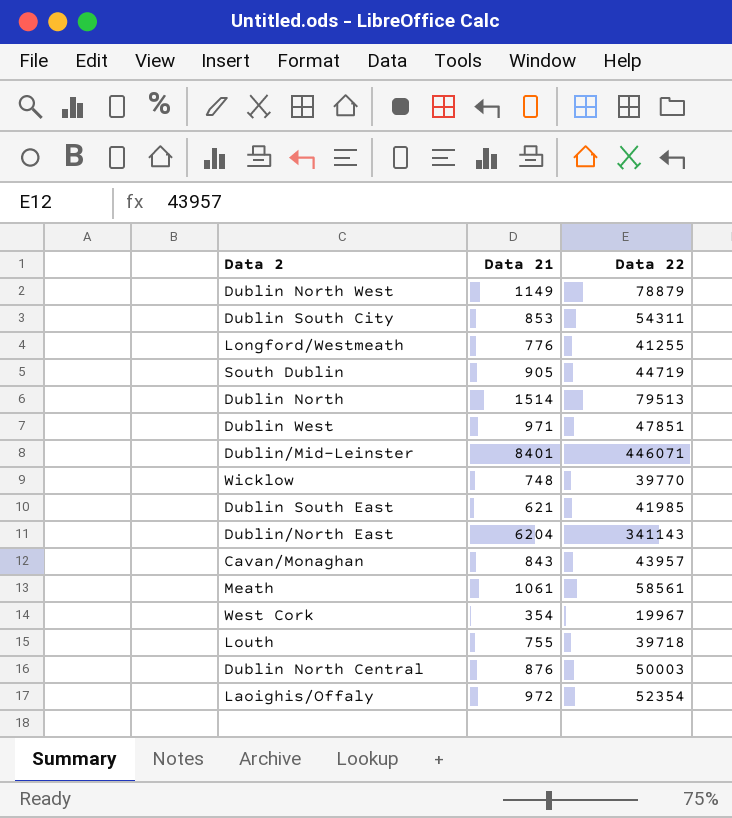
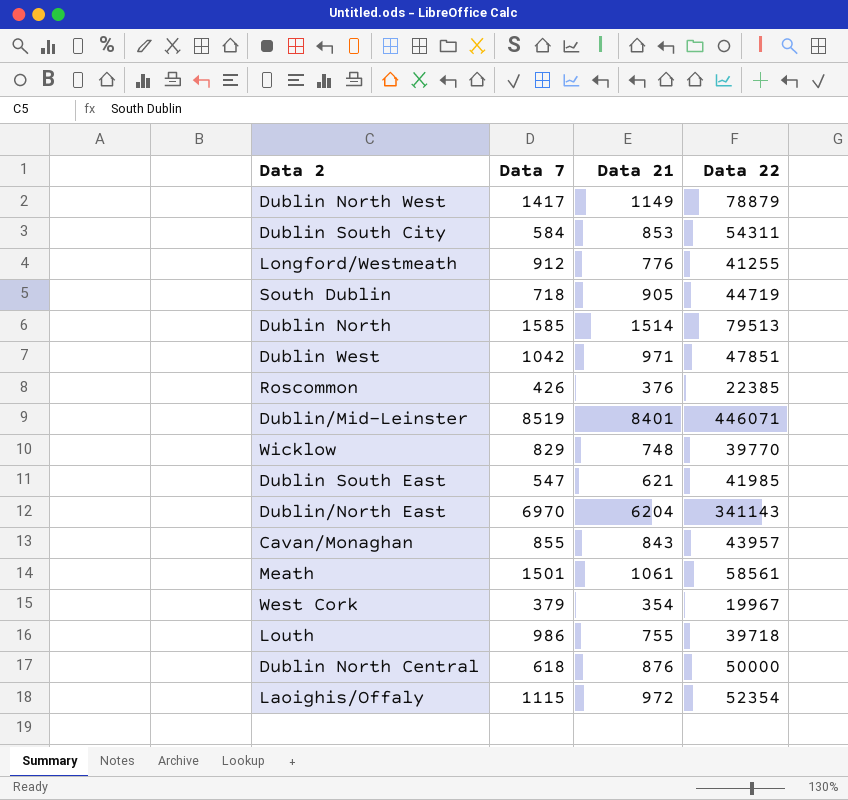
column Data 7 | position: none -> 2
row Roscommon: none -> 426 | 376 | 22385
Dublin North Central | Data 22: 50003 -> 50000

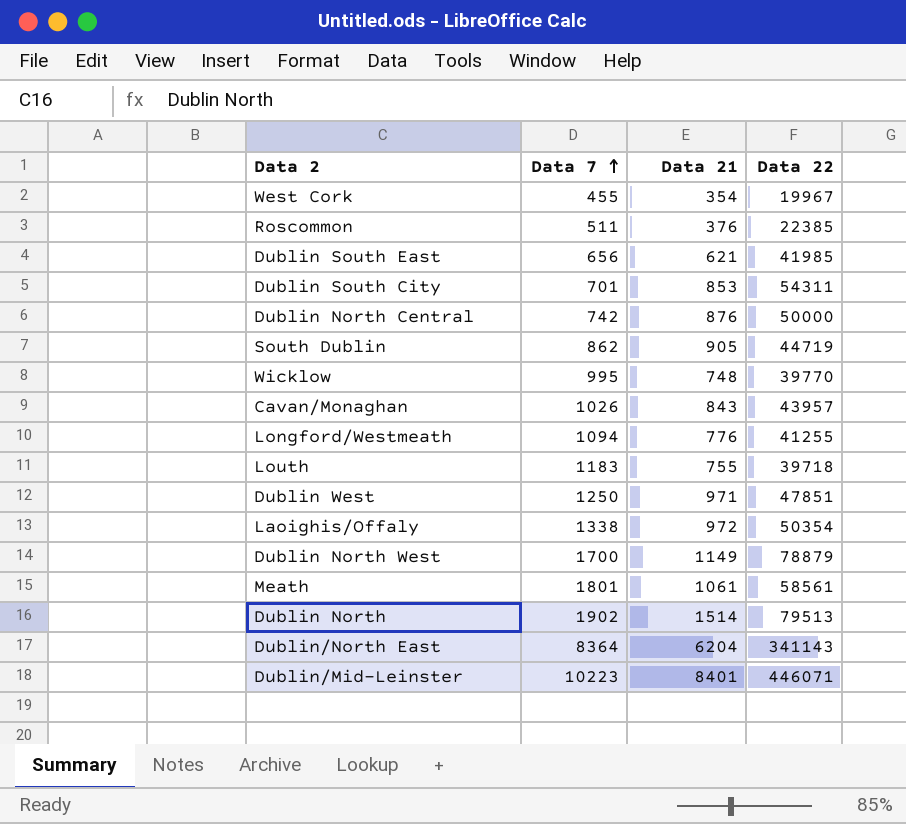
row order: none -> Data 7 ascending
West Cork | Data 7: 379 -> 455
Roscommon | Data 7: 426 -> 511
Dublin South East | Data 7: 547 -> 656
Dublin South City | Data 7: 584 -> 701
Dublin North Central | Data 7: 618 -> 742
South Dublin | Data 7: 718 -> 862
Wicklow | Data 7: 829 -> 995
Cavan/Monaghan | Data 7: 855 -> 1026
Longford/Westmeath | Data 7: 912 -> 1094
Louth | Data 7: 986 -> 1183
Dublin West | Data 7: 1042 -> 1250
Laoighis/Offaly | Data 7: 1115 -> 1338
Laoighis/Offaly | Data 22: 52354 -> 50354
Dublin North West | Data 7: 1417 -> 1700
Meath | Data 7: 1501 -> 1801
Dublin North | Data 7: 1585 -> 1902
Dublin/North East | Data 7: 6970 -> 8364
Dublin/Mid-Leinster | Data 7: 8519 -> 10223

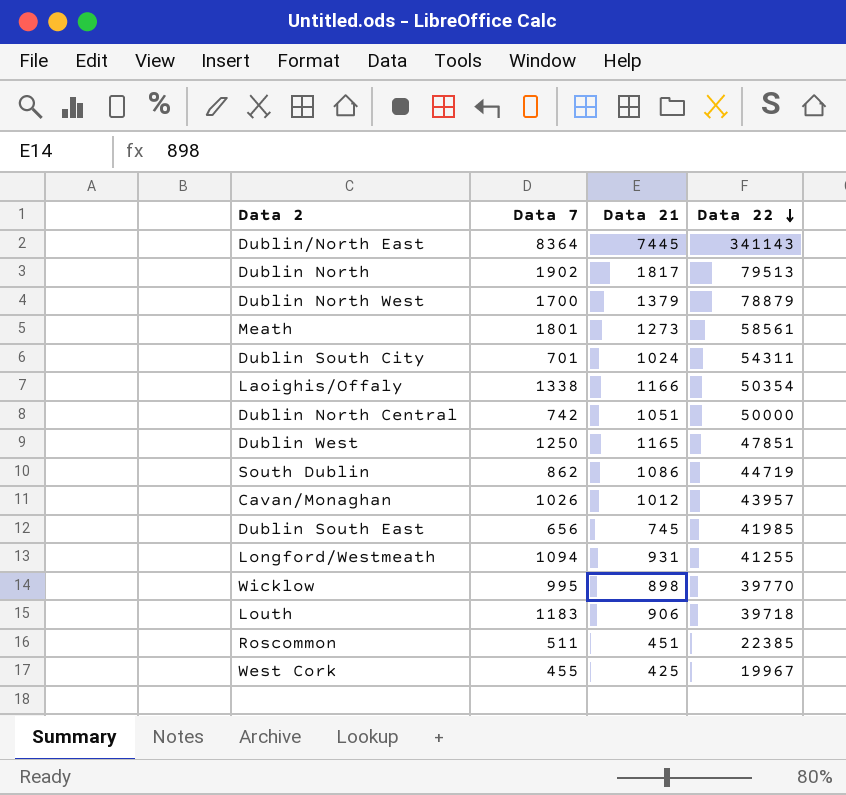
row order: Data 7 ascending -> Data 22 descending
row Dublin/Mid-Leinster: 10223 | 8401 | 446071 -> none
Dublin/North East | Data 21: 6204 -> 7445
Dublin North | Data 21: 1514 -> 1817
Dublin North West | Data 21: 1149 -> 1379
Meath | Data 21: 1061 -> 1273
Dublin South City | Data 21: 853 -> 1024
Laoighis/Offaly | Data 21: 972 -> 1166
Dublin North Central | Data 21: 876 -> 1051
Dublin West | Data 21: 971 -> 1165
South Dublin | Data 21: 905 -> 1086
Cavan/Monaghan | Data 21: 843 -> 1012
Dublin South East | Data 21: 621 -> 745
Longford/Westmeath | Data 21: 776 -> 931
Wicklow | Data 21: 748 -> 898
Louth | Data 21: 755 -> 906
Roscommon | Data 21: 376 -> 451
West Cork | Data 21: 354 -> 425

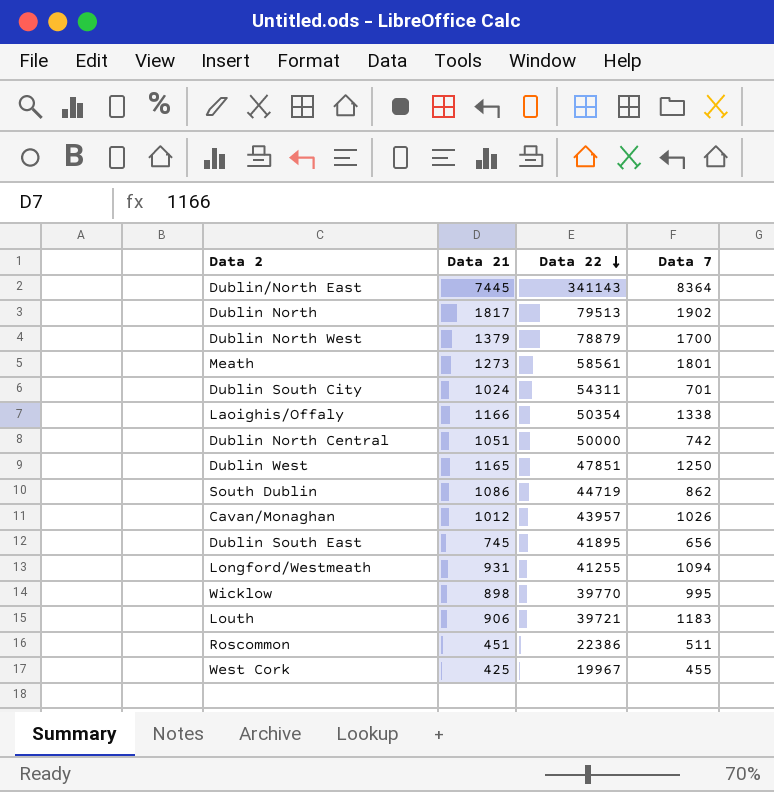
column Data 7 | position: 2 -> 4
Dublin South East | Data 22: 41985 -> 41895
Louth | Data 22: 39718 -> 39721
Roscommon | Data 22: 22385 -> 22386

